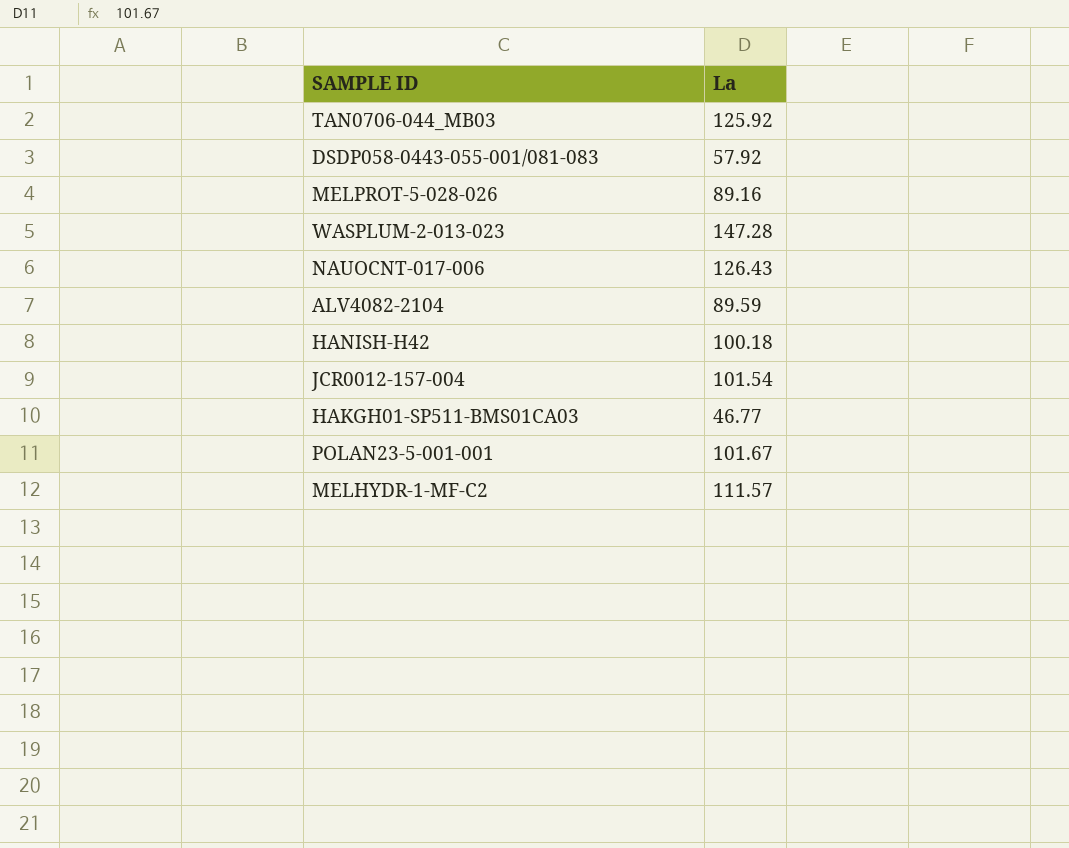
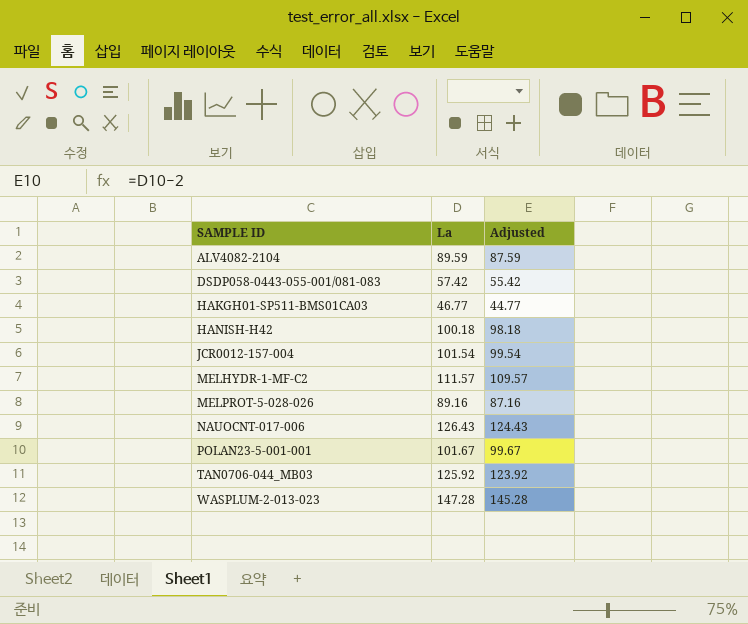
row order: none -> SAMPLE ID ascending
column Adjusted | formula: none -> [La] - 2
DSDP058-0443-055-001/081-083 | La: 57.92 -> 57.42

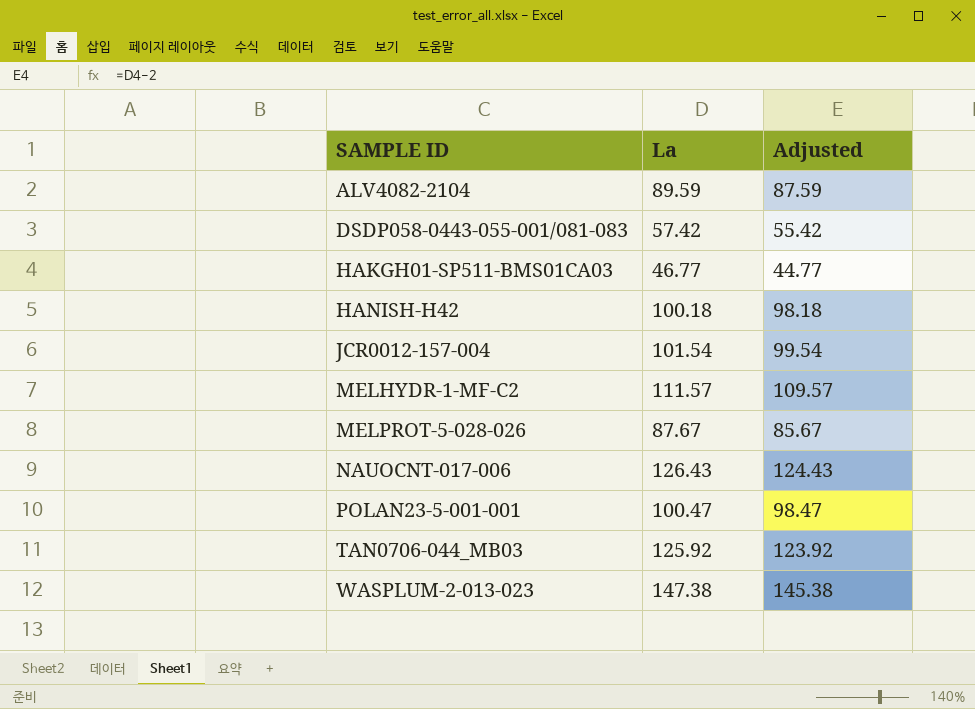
MELPROT-5-028-026 | La: 89.16 -> 87.67
MELPROT-5-028-026 | Adjusted: 87.16 -> 85.67
POLAN23-5-001-001 | La: 101.67 -> 100.47
POLAN23-5-001-001 | Adjusted: 99.67 -> 98.47
WASPLUM-2-013-023 | La: 147.28 -> 147.38
WASPLUM-2-013-023 | Adjusted: 145.28 -> 145.38

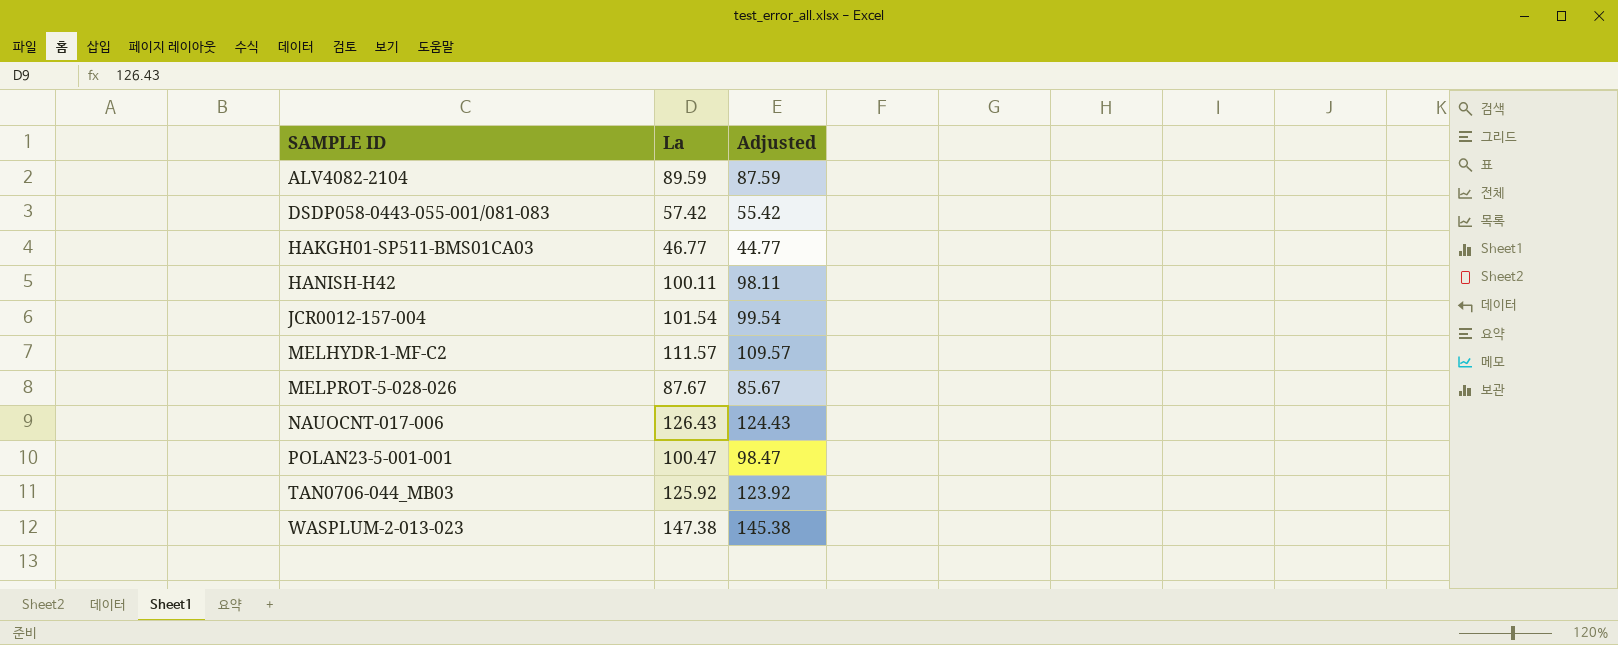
HANISH-H42 | La: 100.18 -> 100.11
HANISH-H42 | Adjusted: 98.18 -> 98.11

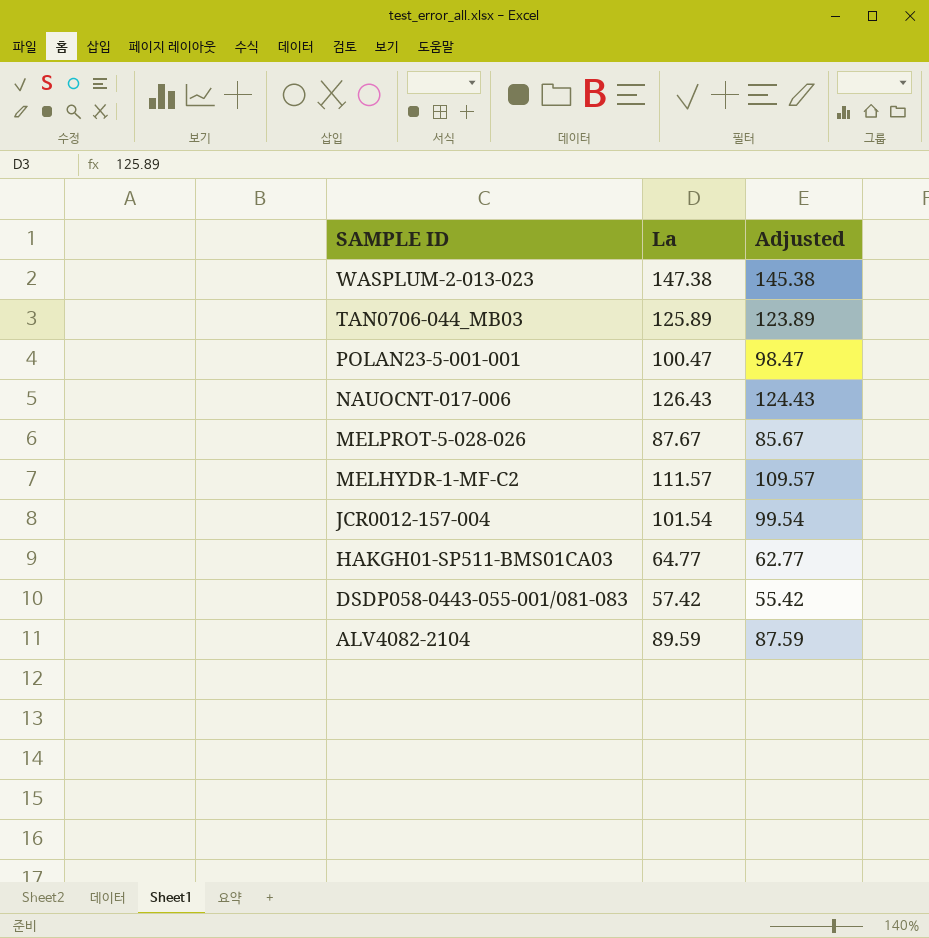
row order: SAMPLE ID ascending -> SAMPLE ID descending
row HANISH-H42: 100.11 | 98.11 -> none
TAN0706-044_MB03 | La: 125.92 -> 125.89
TAN0706-044_MB03 | Adjusted: 123.92 -> 123.89
HAKGH01-SP511-BMS01CA03 | La: 46.77 -> 64.77
HAKGH01-SP511-BMS01CA03 | Adjusted: 44.77 -> 62.77

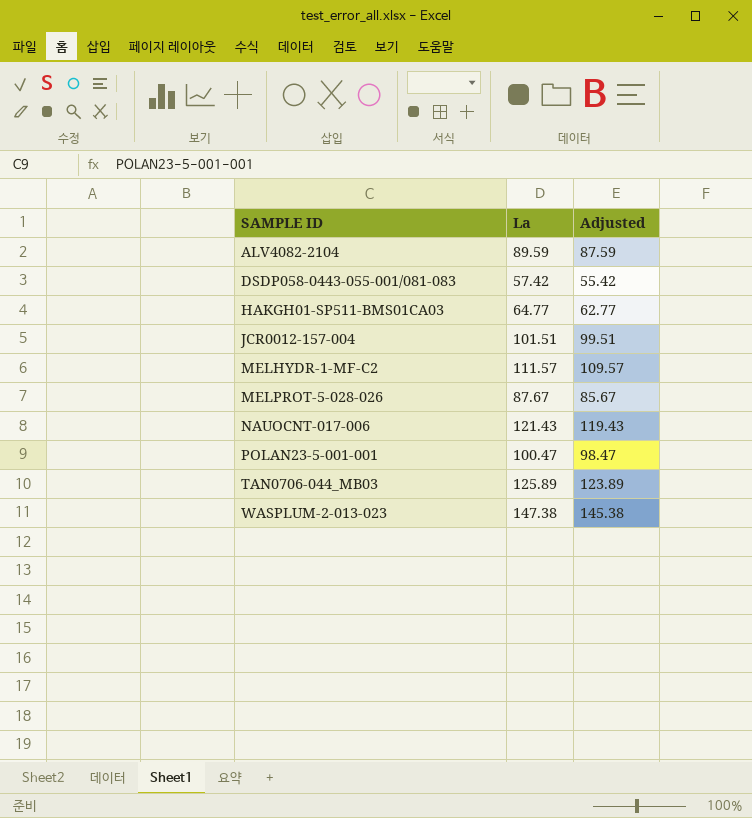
row order: SAMPLE ID descending -> SAMPLE ID ascending
JCR0012-157-004 | La: 101.54 -> 101.51
JCR0012-157-004 | Adjusted: 99.54 -> 99.51
NAUOCNT-017-006 | La: 126.43 -> 121.43
NAUOCNT-017-006 | Adjusted: 124.43 -> 119.43

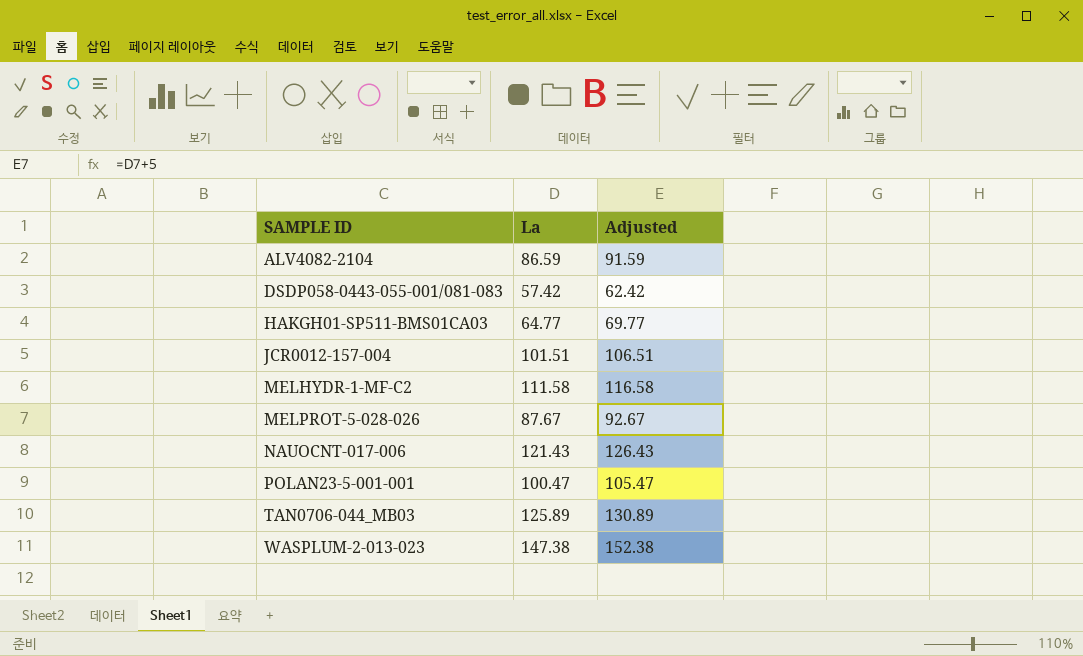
column Adjusted | formula: [La] - 2 -> [La] + 5
ALV4082-2104 | La: 89.59 -> 86.59
MELHYDR-1-MF-C2 | La: 111.57 -> 111.58

